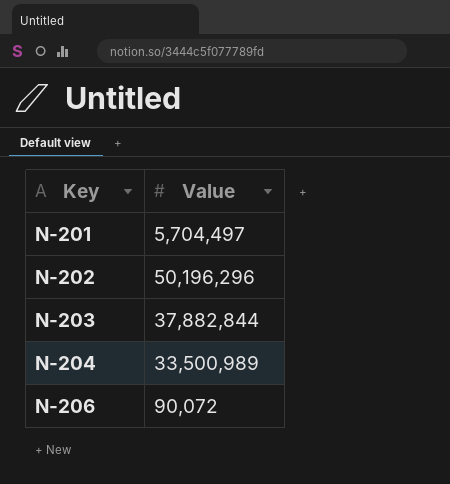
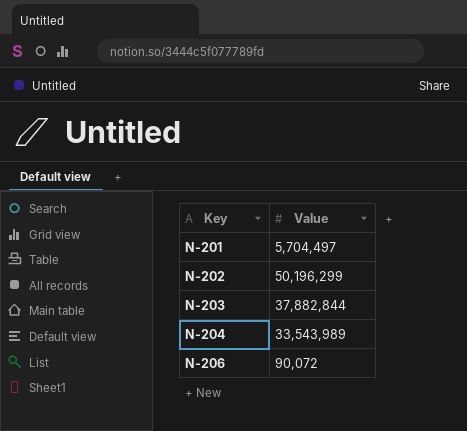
N-202 | Value: 50,196,296 -> 50,196,299
N-204 | Value: 33,500,989 -> 33,543,989

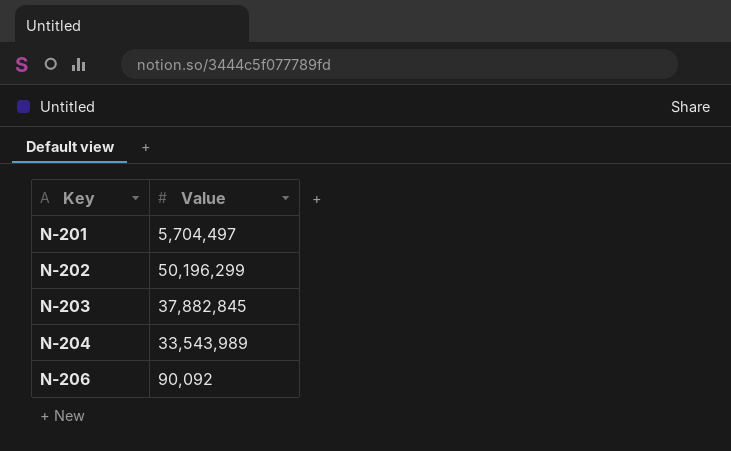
N-203 | Value: 37,882,844 -> 37,882,845
N-206 | Value: 90,072 -> 90,092

